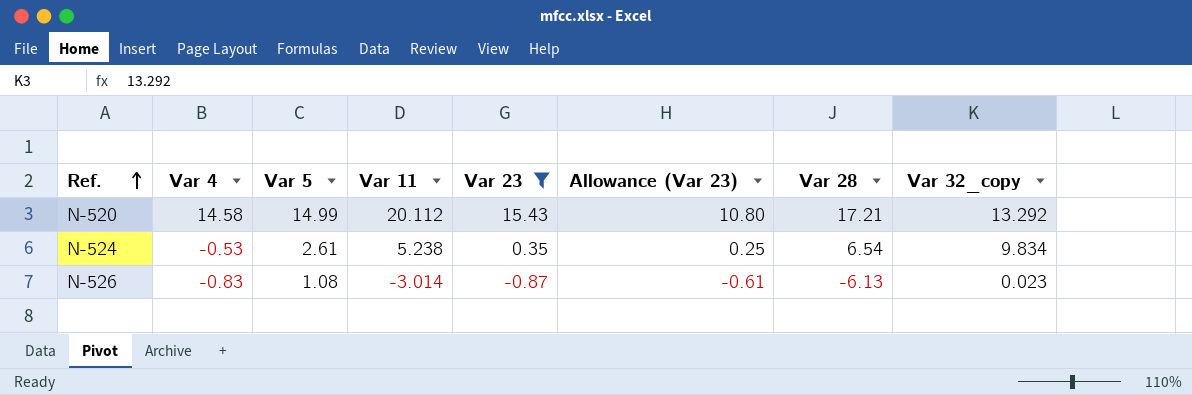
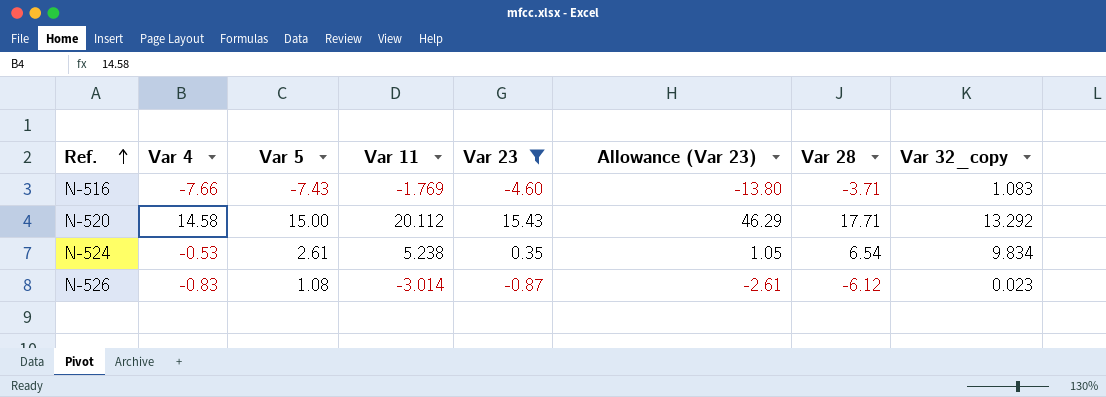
column Allowance (Var 23) | formula: [Var 23] * 0.7 -> [Var 23] * 3
row N-516: none -> -7.66 | -7.43 | -1.769 | -4.60 | -13.80 | -3.71 | 1.083
N-520 | Var 5: 14.99 -> 15.00
N-520 | Var 28: 17.21 -> 17.71
N-526 | Var 28: -6.13 -> -6.12

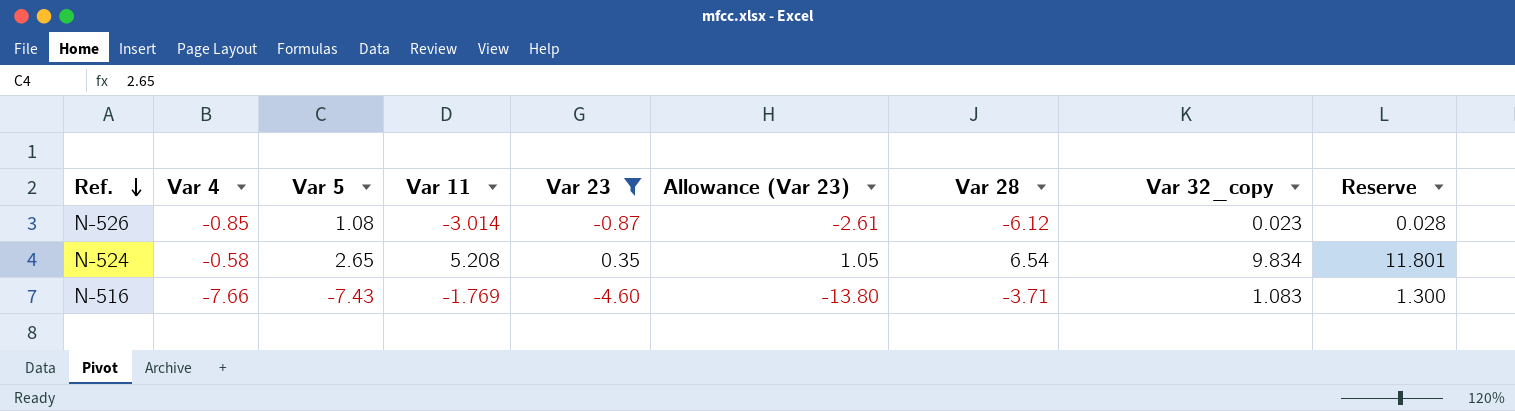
row order: Ref. ascending -> Ref. descending
column Reserve | formula: none -> [Var 32_copy] * 1.2
row N-520: 14.58 | 15.00 | 20.112 | 15.43 | 46.29 | 17.71 | 13.292 -> none
N-526 | Var 4: -0.83 -> -0.85
N-524 | Var 4: -0.53 -> -0.58
N-524 | Var 5: 2.61 -> 2.65
N-524 | Var 11: 5.238 -> 5.208

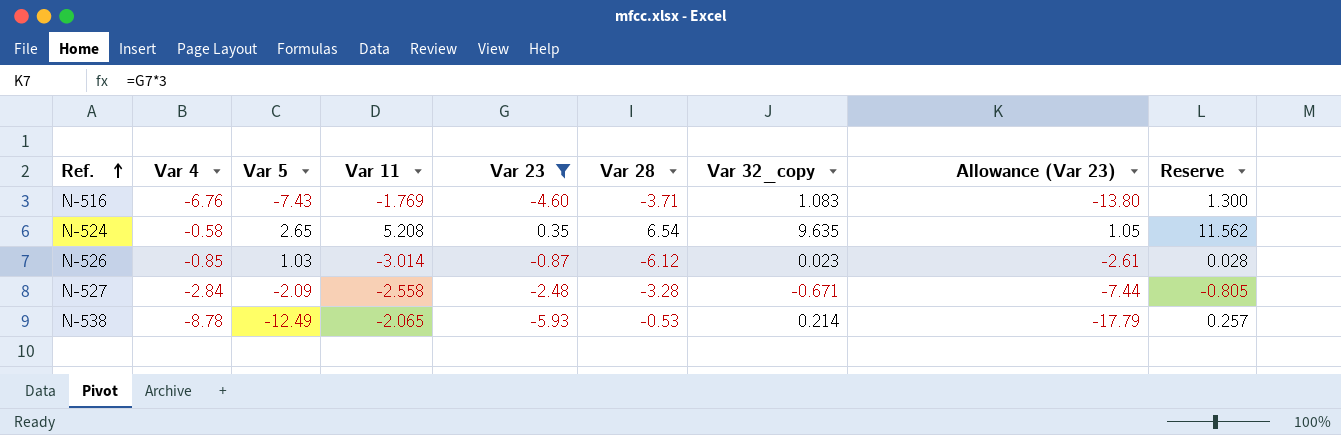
row order: Ref. descending -> Ref. ascending
column Allowance (Var 23) | position: 6 -> 8
N-516 | Var 4: -7.66 -> -6.76
N-524 | Var 32_copy: 9.834 -> 9.635
N-524 | Reserve: 11.801 -> 11.562
N-526 | Var 5: 1.08 -> 1.03
row N-527: none -> -2.84 | -2.09 | -2.558 | -2.48 | -3.28 | -0.671 | -7.44 | -0.805
row N-538: none -> -8.78 | -12.49 | -2.065 | -5.93 | -0.53 | 0.214 | -17.79 | 0.257

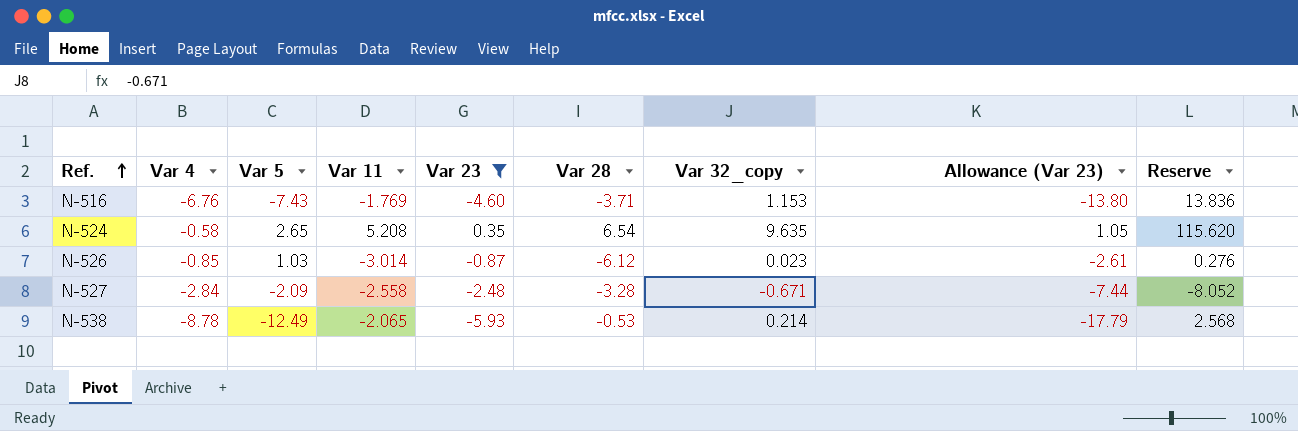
column Reserve | formula: [Var 32_copy] * 1.2 -> [Var 32_copy] * 12
N-516 | Var 32_copy: 1.083 -> 1.153

